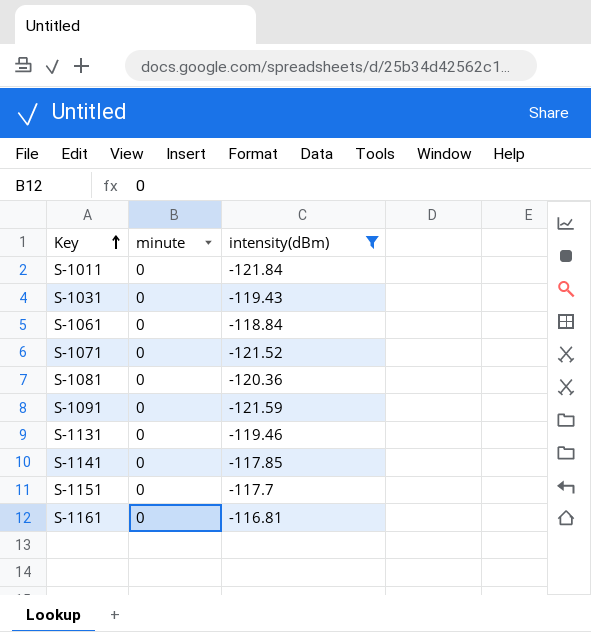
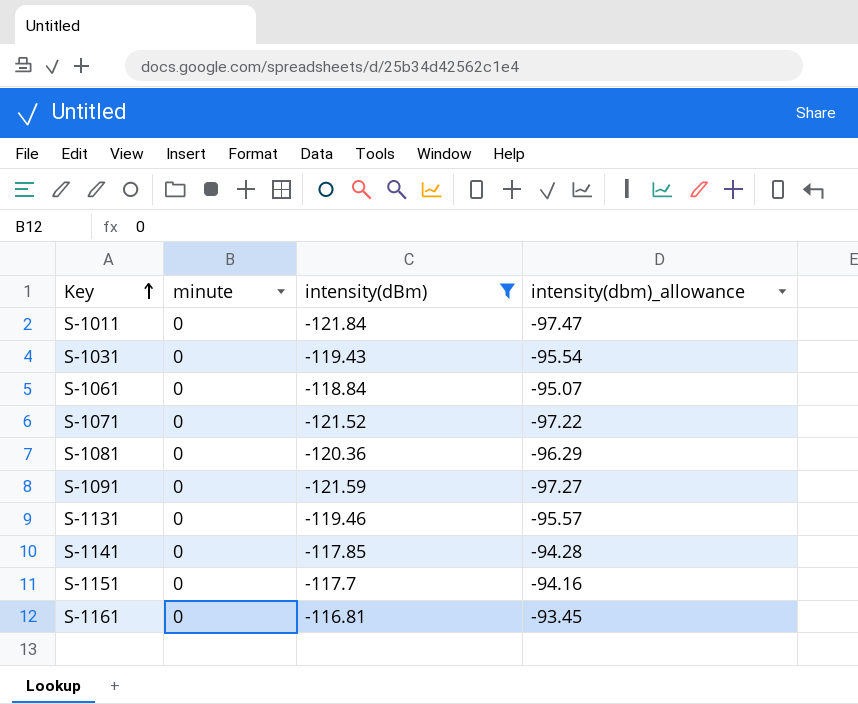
column intensity(dbm)_allowance | formula: none -> [intensity(dBm)] * 0.8

